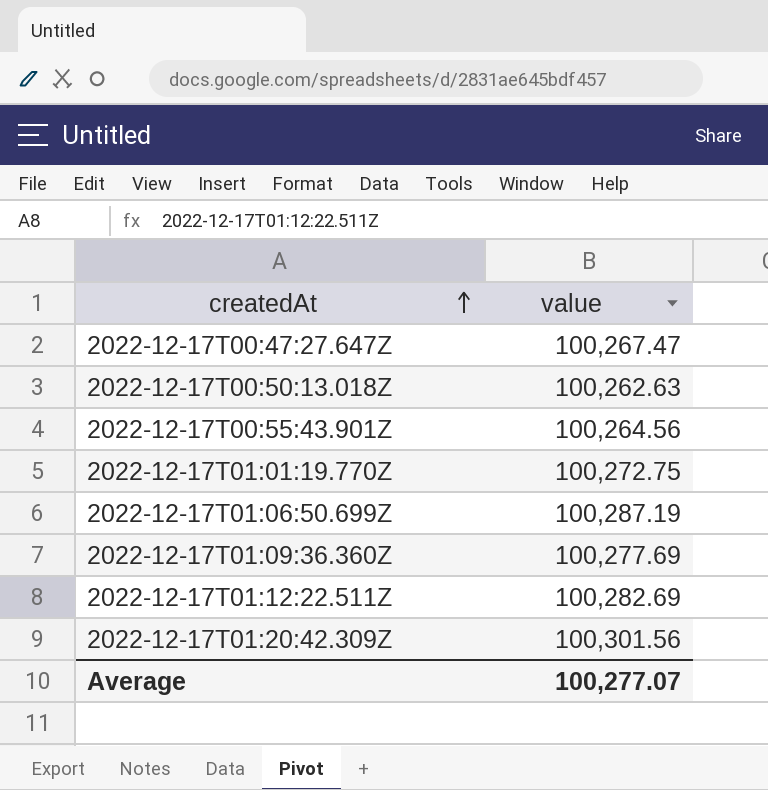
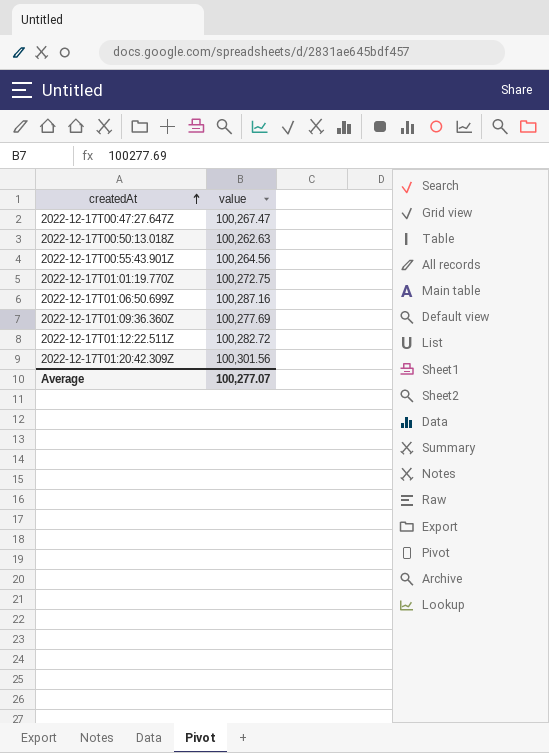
2022-12-17T01:06:50.699Z | value: 100,287.19 -> 100,287.16
2022-12-17T01:12:22.511Z | value: 100,282.69 -> 100,282.72

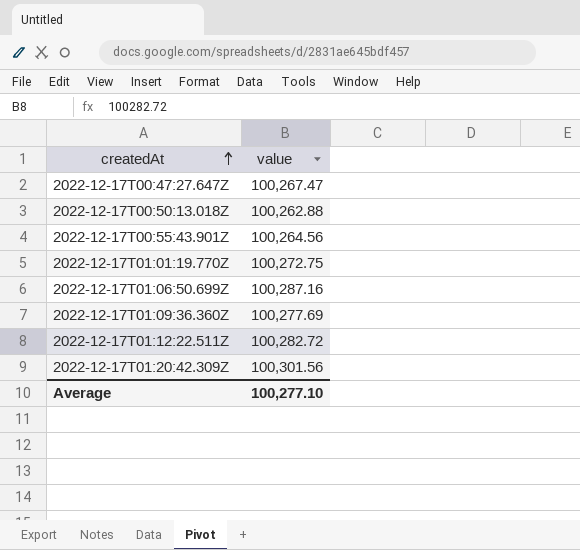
2022-12-17T00:50:13.018Z | value: 100,262.63 -> 100,262.88
Average | value: 100,277.07 -> 100,277.10

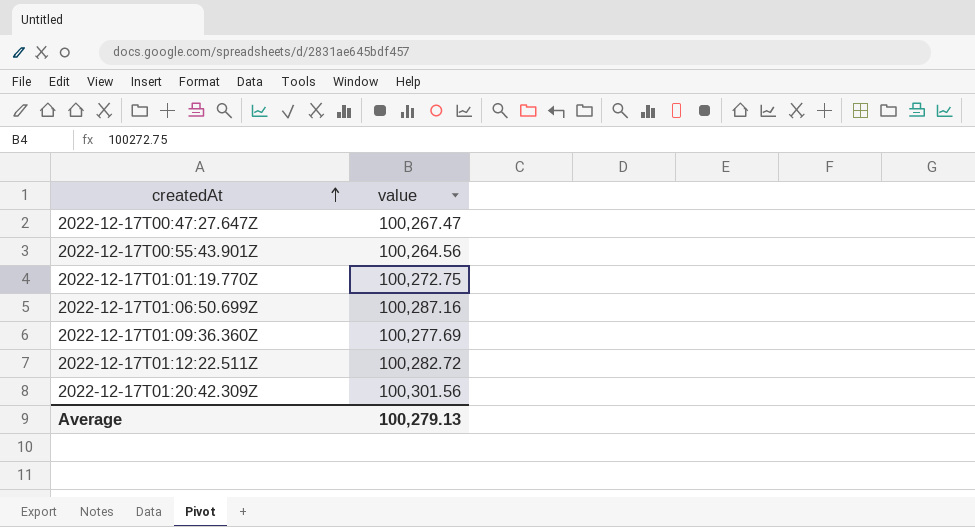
row 2022-12-17T00:50:13.018Z: 100,262.88 -> none
Average | value: 100,277.10 -> 100,279.13

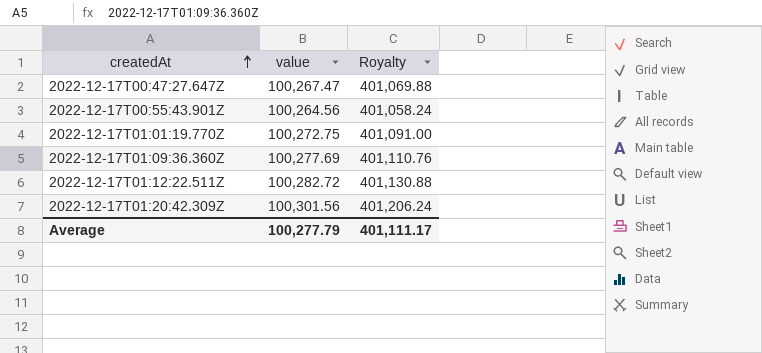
column Royalty | formula: none -> [value] * 4
row 2022-12-17T01:06:50.699Z: 100,287.16 -> none
Average | value: 100,279.13 -> 100,277.79

